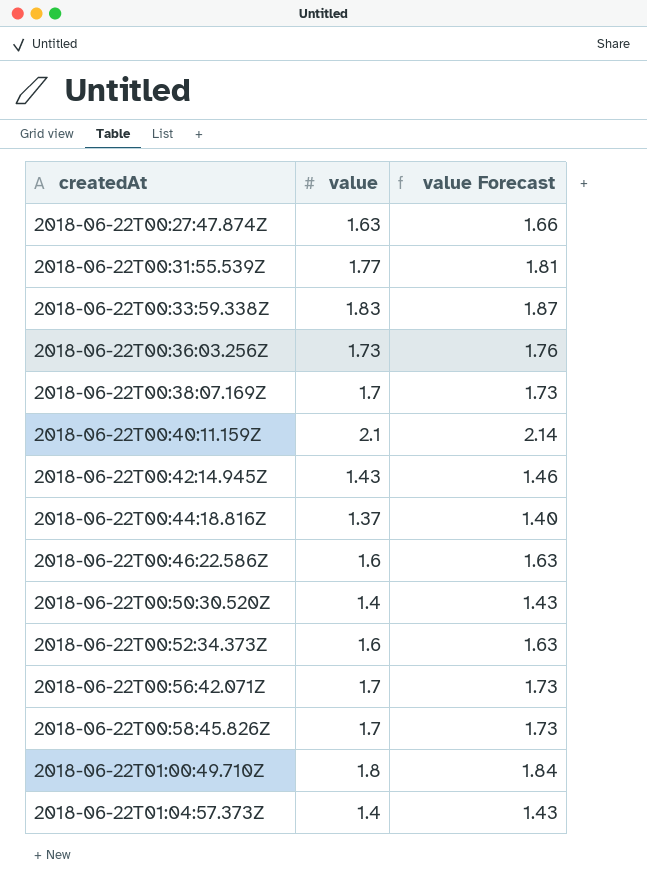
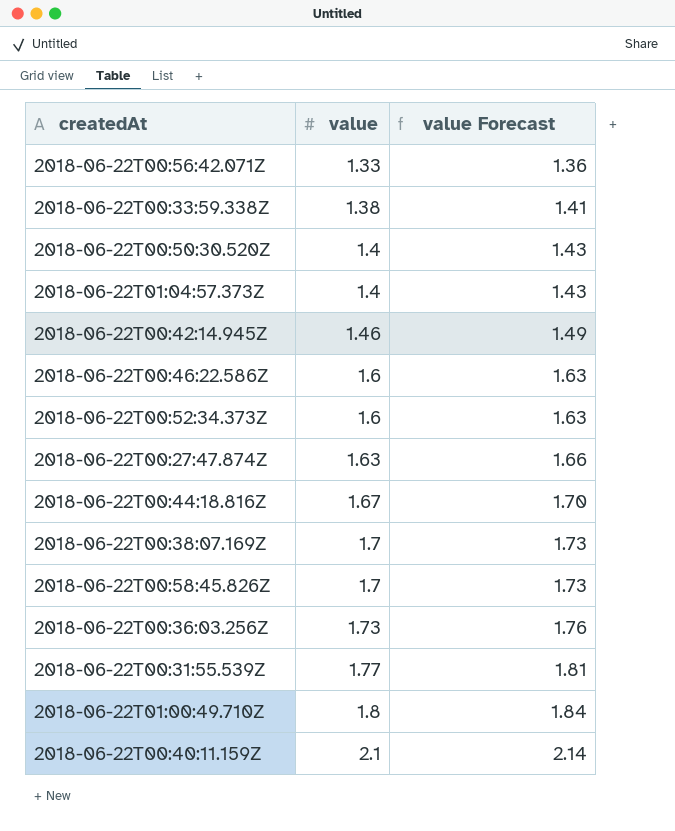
row order: createdAt ascending -> value ascending
2018-06-22T00:56:42.071Z | value: 1.7 -> 1.33
2018-06-22T00:56:42.071Z | value Forecast: 1.73 -> 1.36
2018-06-22T00:33:59.338Z | value: 1.83 -> 1.38
2018-06-22T00:33:59.338Z | value Forecast: 1.87 -> 1.41
2018-06-22T00:42:14.945Z | value: 1.43 -> 1.46
2018-06-22T00:42:14.945Z | value Forecast: 1.46 -> 1.49
2018-06-22T00:44:18.816Z | value: 1.37 -> 1.67
2018-06-22T00:44:18.816Z | value Forecast: 1.40 -> 1.70

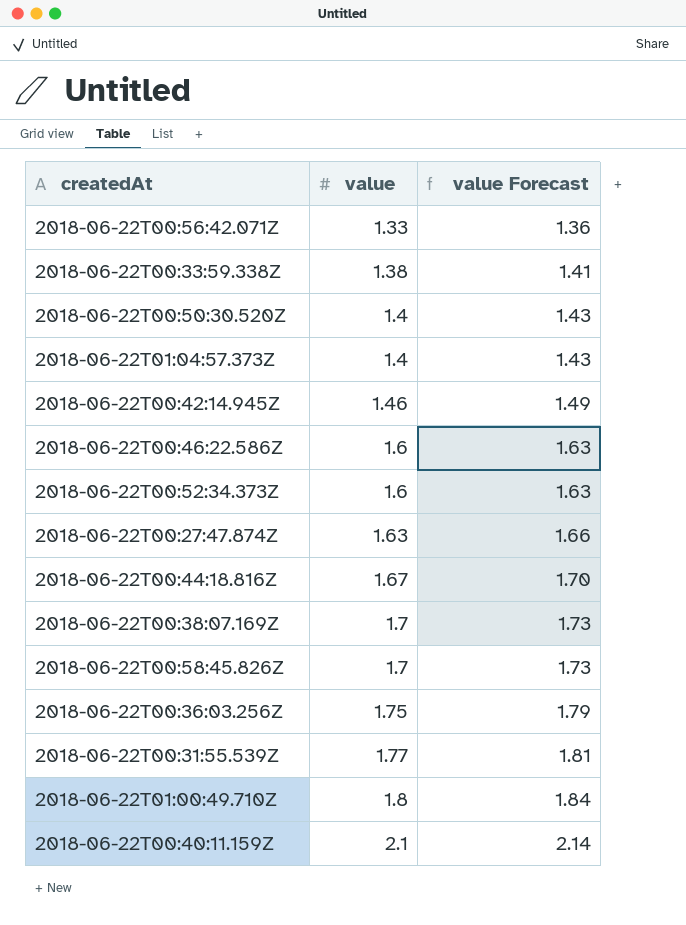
2018-06-22T00:36:03.256Z | value: 1.73 -> 1.75
2018-06-22T00:36:03.256Z | value Forecast: 1.76 -> 1.79

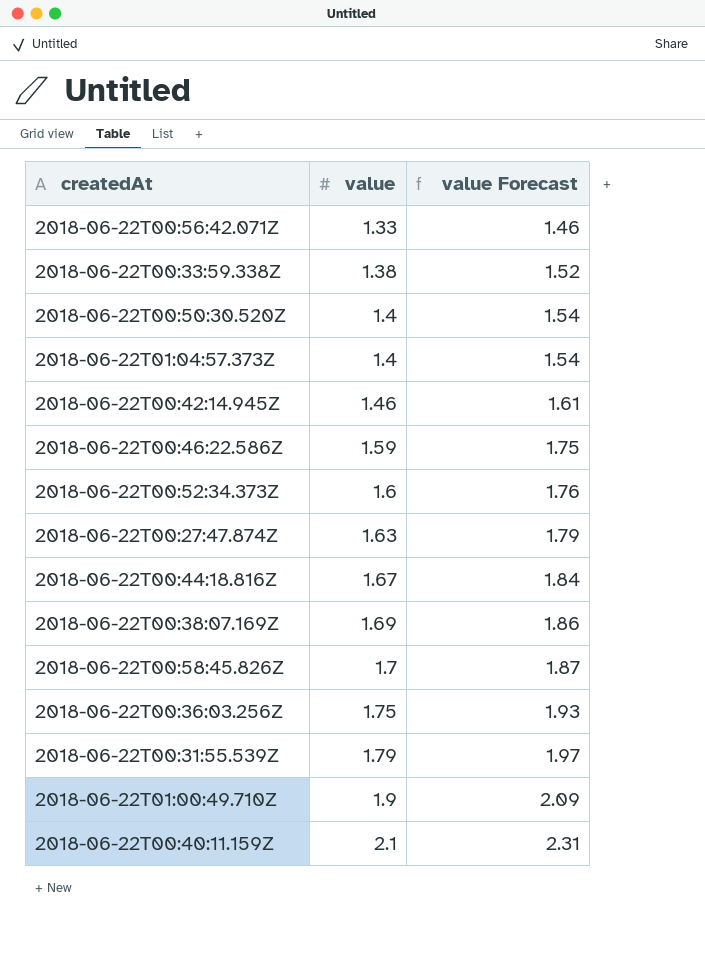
column value Forecast | formula: [value] * 1.02 -> [value] * 1.1
2018-06-22T00:46:22.586Z | value: 1.6 -> 1.59
2018-06-22T00:38:07.169Z | value: 1.7 -> 1.69
2018-06-22T00:31:55.539Z | value: 1.77 -> 1.79
2018-06-22T01:00:49.710Z | value: 1.8 -> 1.9

